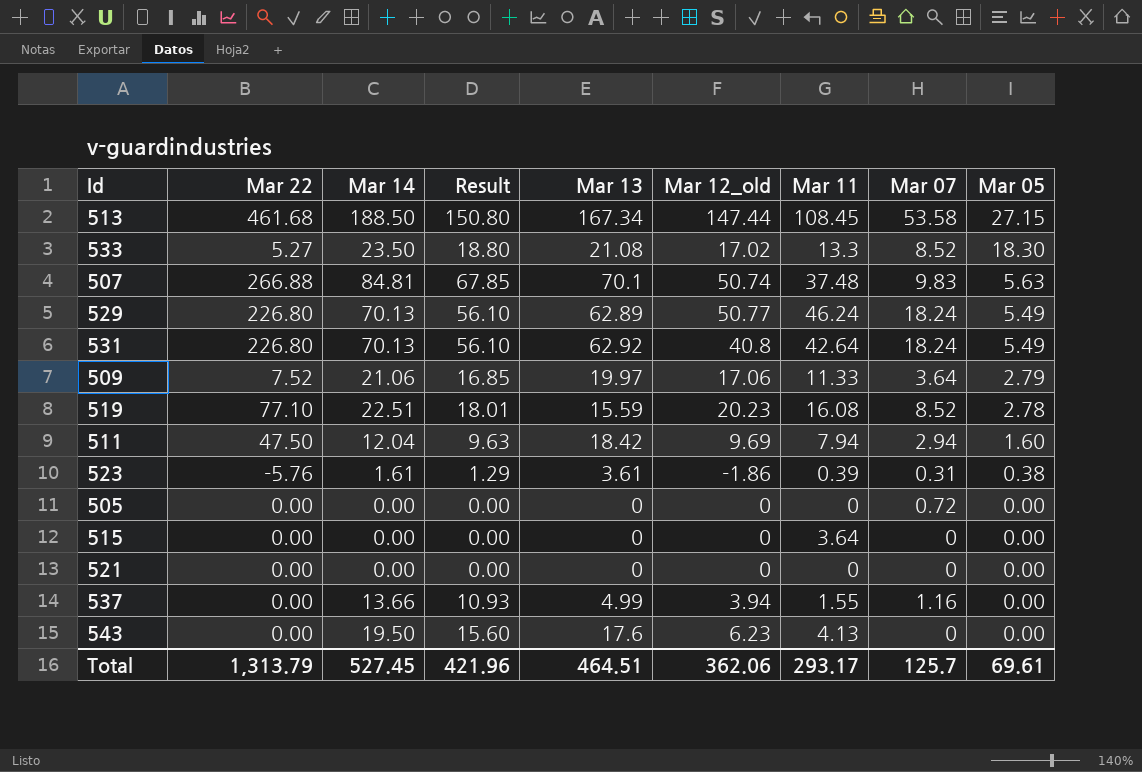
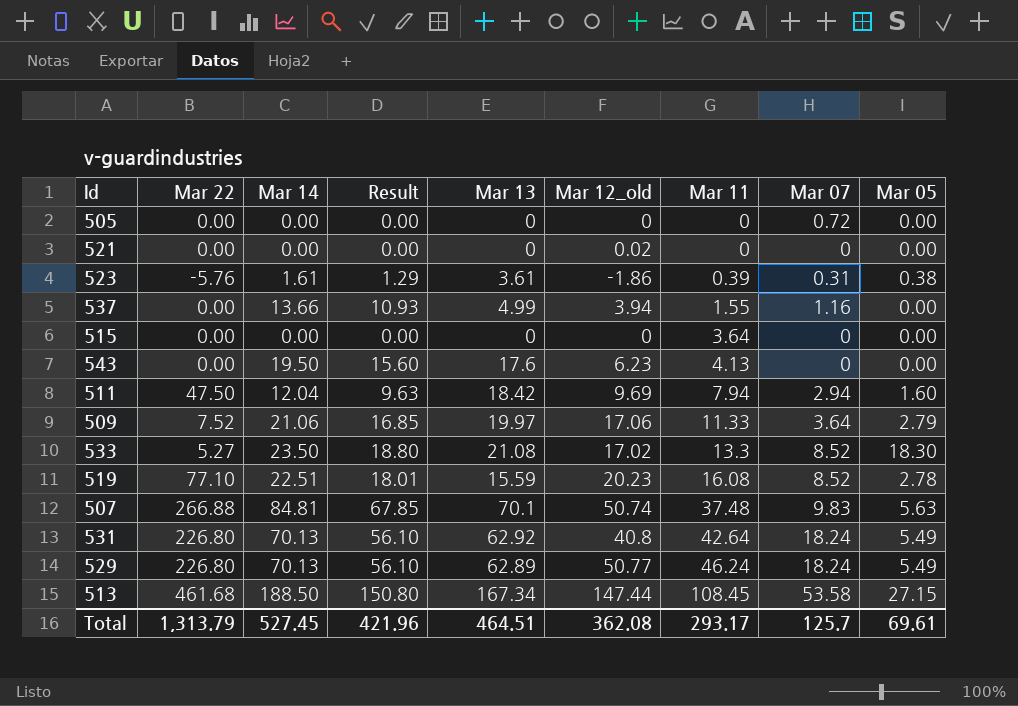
row order: Mar 05 descending -> Mar 11 ascending
521 | Mar 12_old: 0 -> 0.02
Total | Mar 12_old: 362.06 -> 362.08

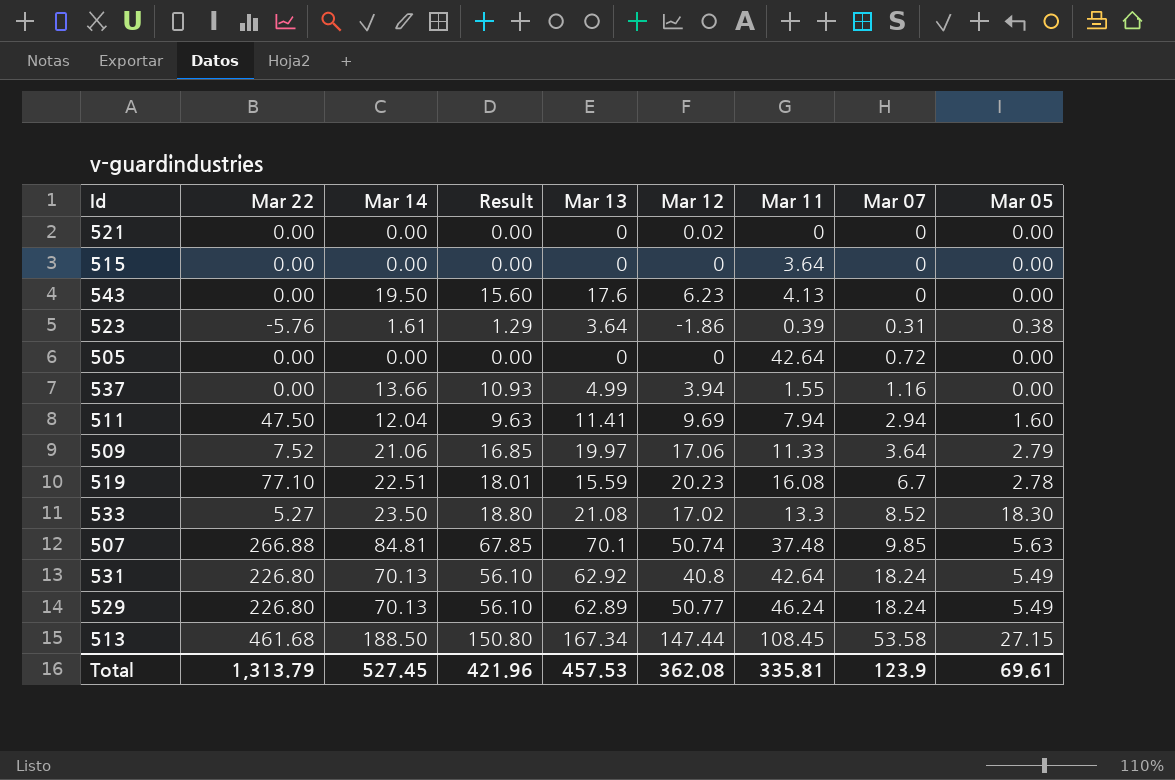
row order: Mar 11 ascending -> Mar 07 ascending
column name: Mar 12_old -> Mar 12
523 | Mar 13: 3.61 -> 3.64
505 | Mar 11: 0 -> 42.64
511 | Mar 13: 18.42 -> 11.41
519 | Mar 07: 8.52 -> 6.7
507 | Mar 07: 9.83 -> 9.85
Total | Mar 13: 464.51 -> 457.53
Total | Mar 11: 293.17 -> 335.81
Total | Mar 07: 125.7 -> 123.9

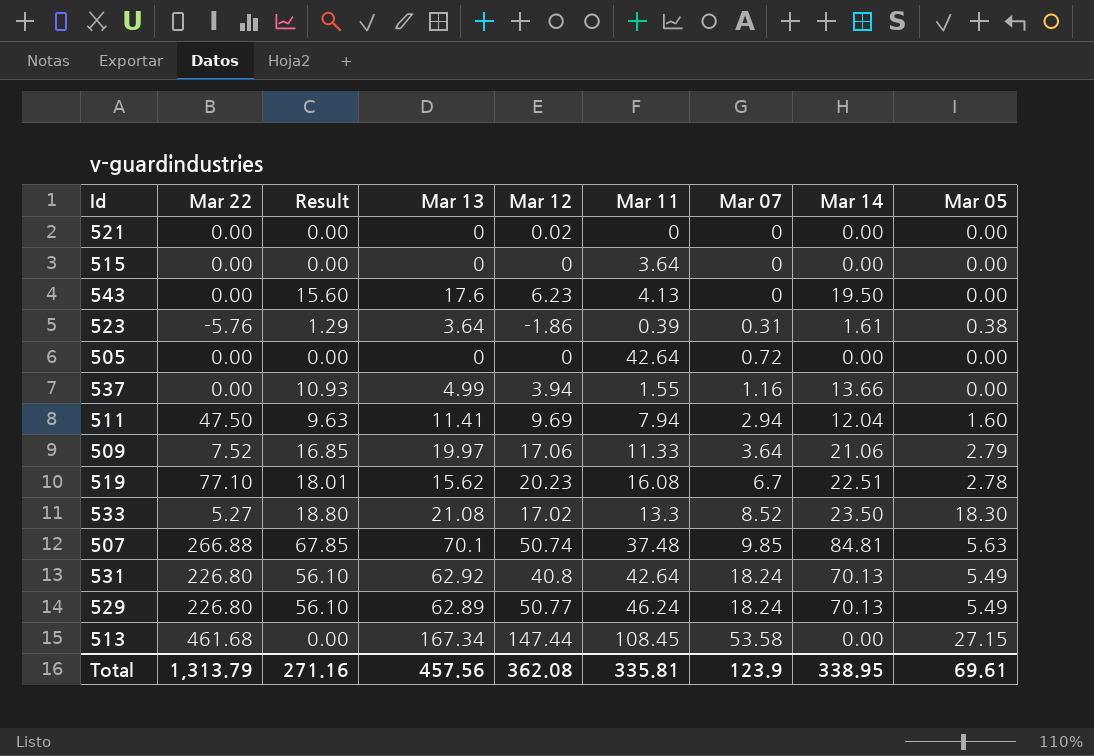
column Mar 14 | position: 3 -> 8
519 | Mar 13: 15.59 -> 15.62
513 | Result: 150.80 -> 0.00
513 | Mar 14: 188.50 -> 0.00
Total | Result: 421.96 -> 271.16
Total | Mar 13: 457.53 -> 457.56
Total | Mar 14: 527.45 -> 338.95

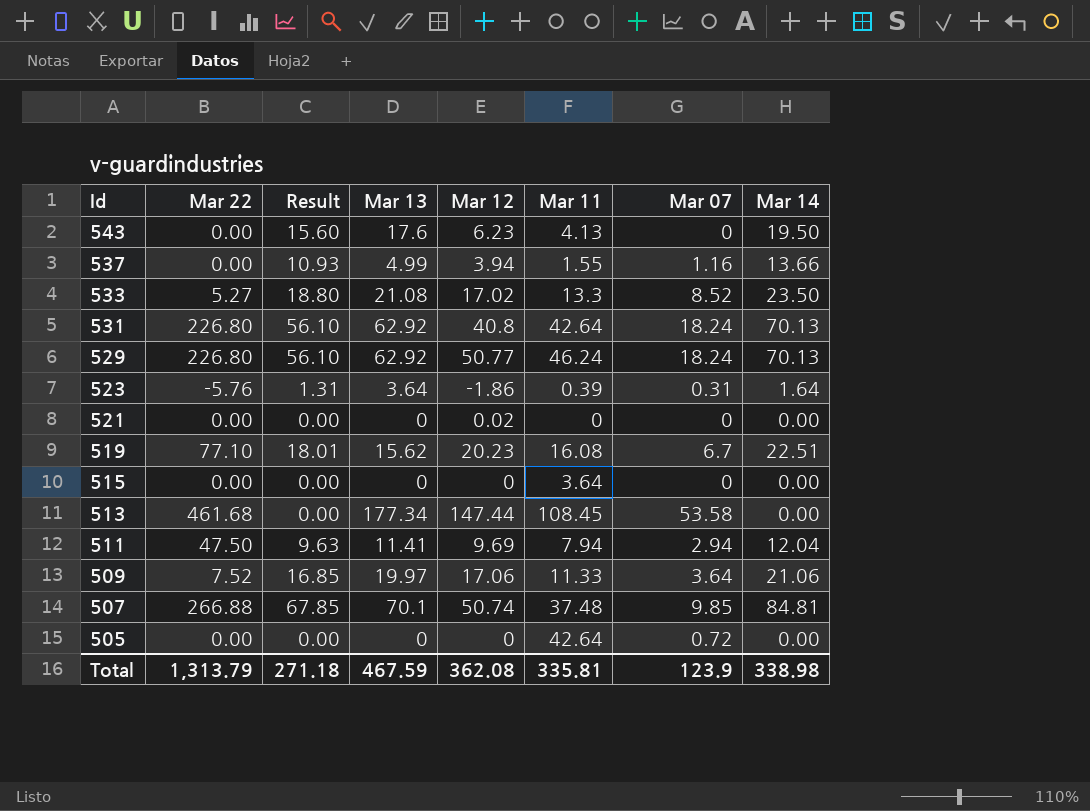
row order: Mar 07 ascending -> Id descending
column Mar 05 | position: 9 -> none
529 | Mar 13: 62.89 -> 62.92
523 | Result: 1.29 -> 1.31
523 | Mar 14: 1.61 -> 1.64
513 | Mar 13: 167.34 -> 177.34
Total | Result: 271.16 -> 271.18
Total | Mar 13: 457.56 -> 467.59
Total | Mar 14: 338.95 -> 338.98

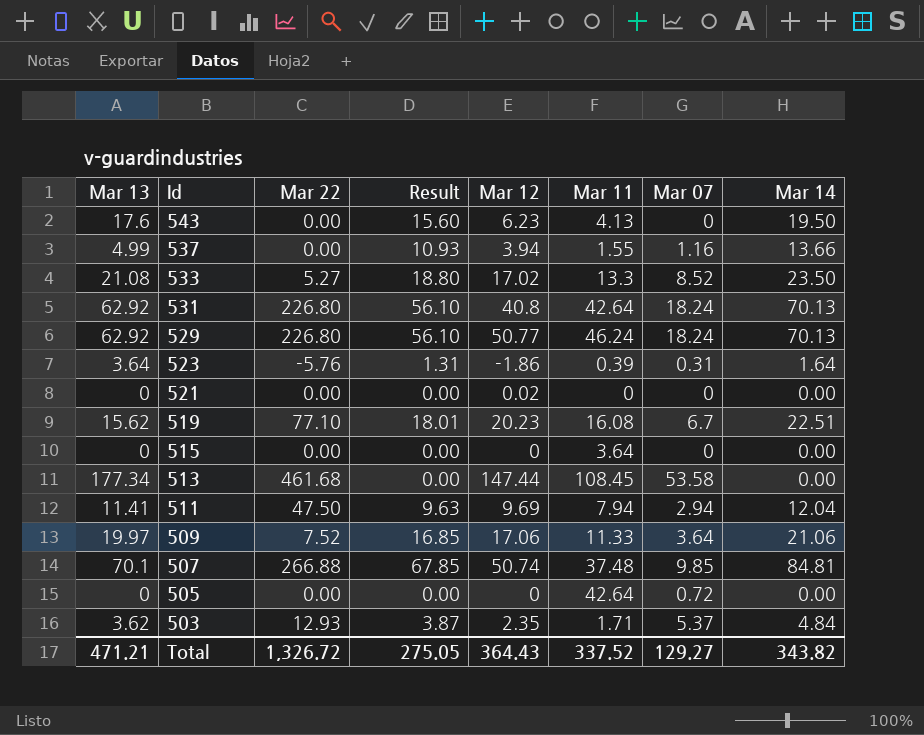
column Mar 13 | position: 4 -> 1
row 503: none -> 3.62 | 12.93 | 3.87 | 2.35 | 1.71 | 5.37 | 4.84
Total | Mar 13: 467.59 -> 471.21
Total | Mar 22: 1,313.79 -> 1,326.72
Total | Result: 271.18 -> 275.05
Total | Mar 12: 362.08 -> 364.43
Total | Mar 11: 335.81 -> 337.52
Total | Mar 07: 123.9 -> 129.27
Total | Mar 14: 338.98 -> 343.82

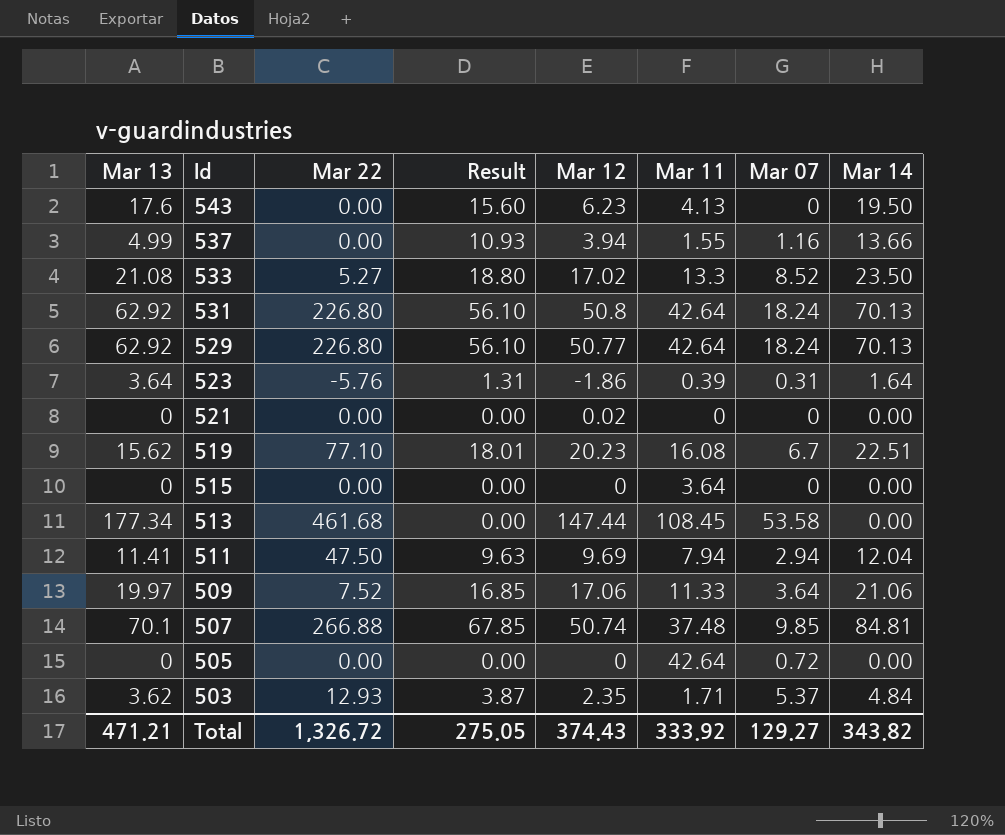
531 | Mar 12: 40.8 -> 50.8
529 | Mar 11: 46.24 -> 42.64
Total | Mar 12: 364.43 -> 374.43
Total | Mar 11: 337.52 -> 333.92

